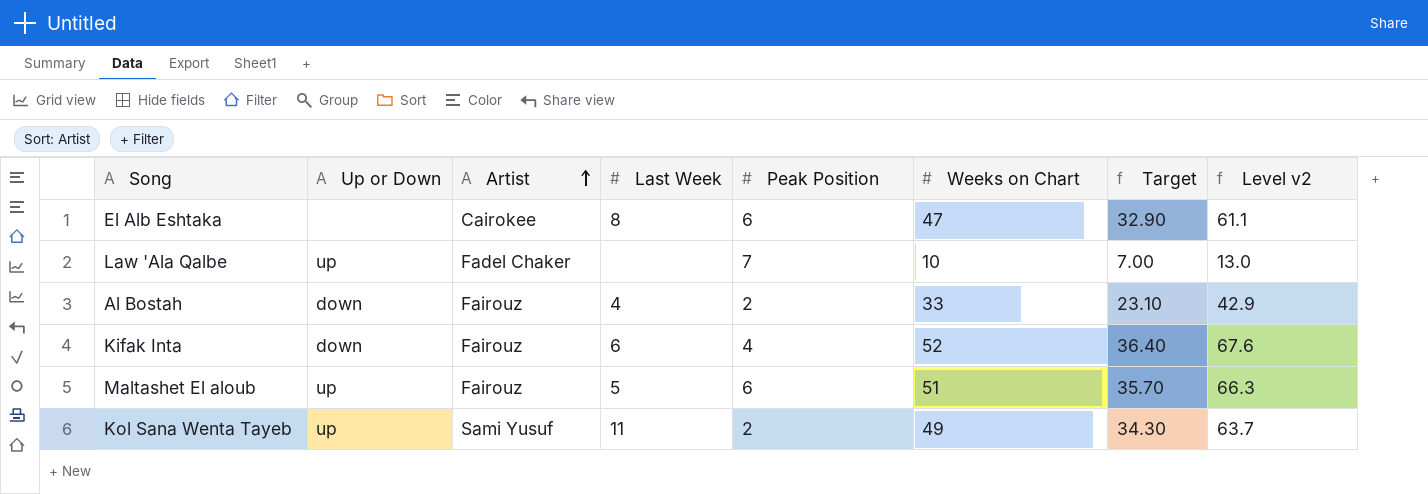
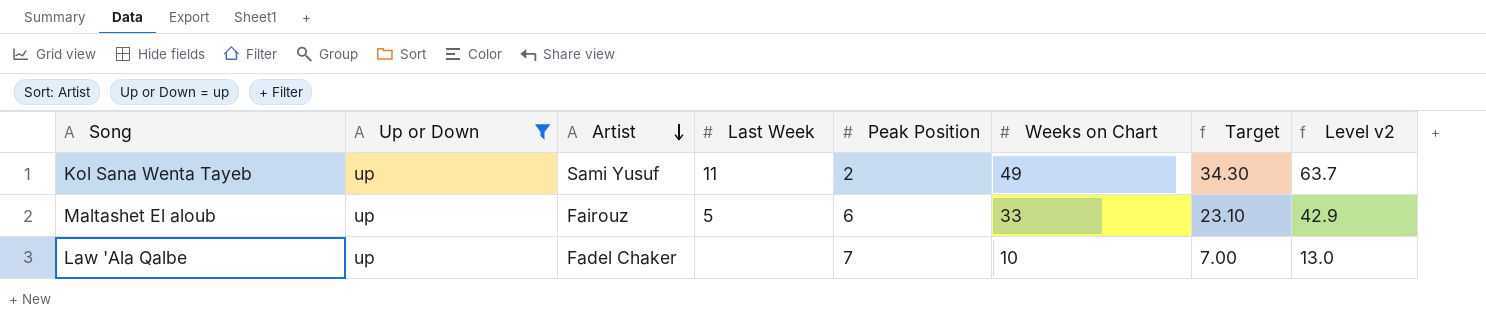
filter: none -> Up or Down = up
row order: Artist ascending -> Artist descending
Maltashet El aloub | Weeks on Chart: 51 -> 33
Maltashet El aloub | Target: 35.70 -> 23.10
Maltashet El aloub | Level v2: 66.3 -> 42.9

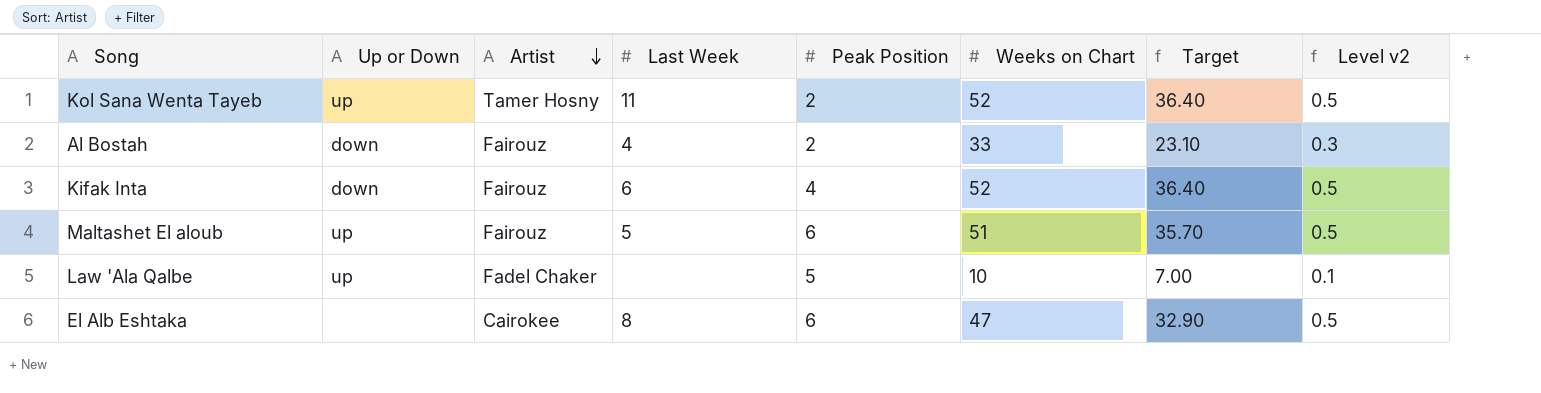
filter: Up or Down = up -> none
column Level v2 | formula: [Weeks on Chart] * 1.3 -> [Weeks on Chart] * 0.01
Kol Sana Wenta Tayeb | Artist: Sami Yusuf -> Tamer Hosny
Kol Sana Wenta Tayeb | Weeks on Chart: 49 -> 52
Kol Sana Wenta Tayeb | Target: 34.30 -> 36.40
Maltashet El aloub | Weeks on Chart: 33 -> 51
Maltashet El aloub | Target: 23.10 -> 35.70
Law 'Ala Qalbe | Peak Position: 7 -> 5

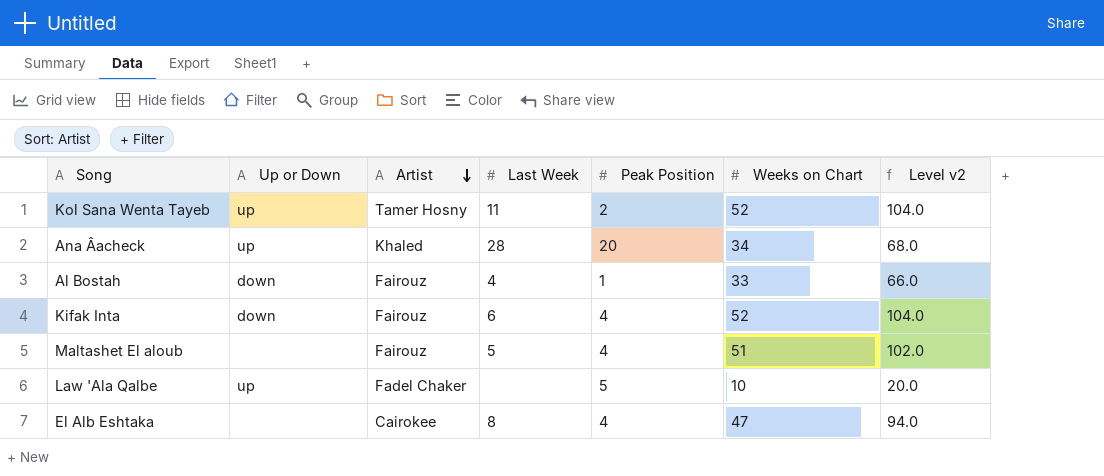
column Target | formula: [Weeks on Chart] * 0.7 -> none
column Level v2 | formula: [Weeks on Chart] * 0.01 -> [Weeks on Chart] * 2
row Ana Âacheck: none -> up | Khaled | 28 | 20 | 34 | 68.0
Al Bostah | Peak Position: 2 -> 1
Maltashet El aloub | Up or Down: up -> none
Maltashet El aloub | Peak Position: 6 -> 4
El Alb Eshtaka | Peak Position: 6 -> 4

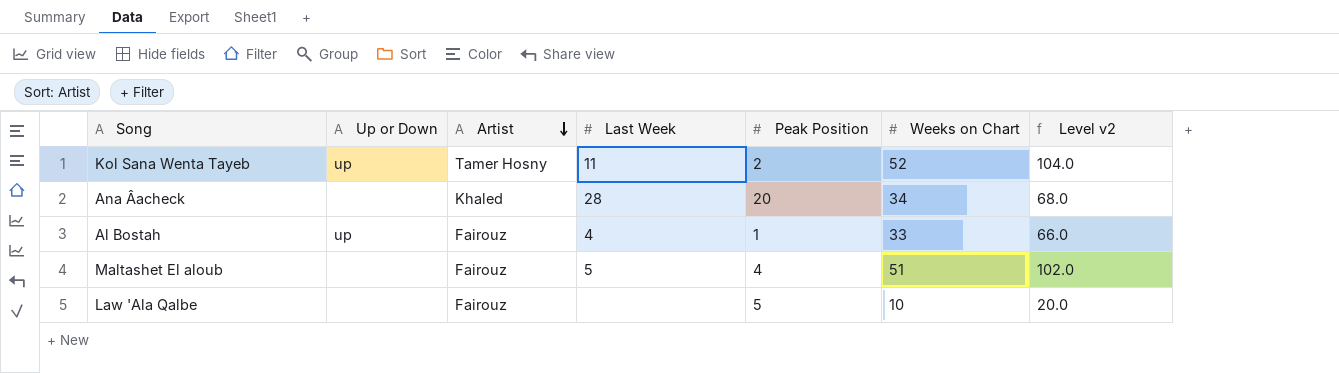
row Kifak Inta: down | Fairouz | 6 | 4 | 52 | 104.0 -> none
row El Alb Eshtaka: none | Cairokee | 8 | 4 | 47 | 94.0 -> none
Ana Âacheck | Up or Down: up -> none
Al Bostah | Up or Down: down -> up
Law 'Ala Qalbe | Up or Down: up -> none
Law 'Ala Qalbe | Artist: Fadel Chaker -> Fairouz

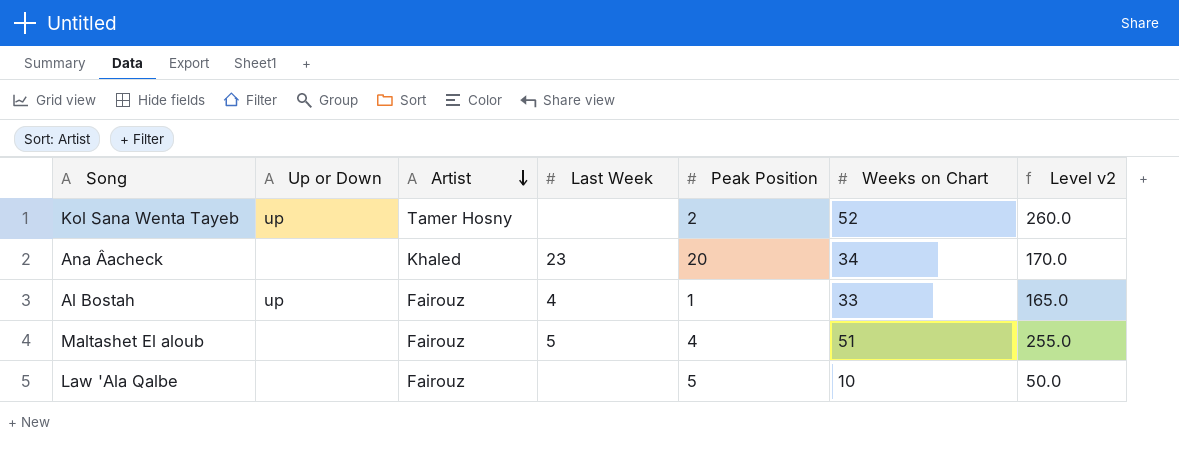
column Level v2 | formula: [Weeks on Chart] * 2 -> [Weeks on Chart] * 5
Kol Sana Wenta Tayeb | Last Week: 11 -> none
Ana Âacheck | Last Week: 28 -> 23

